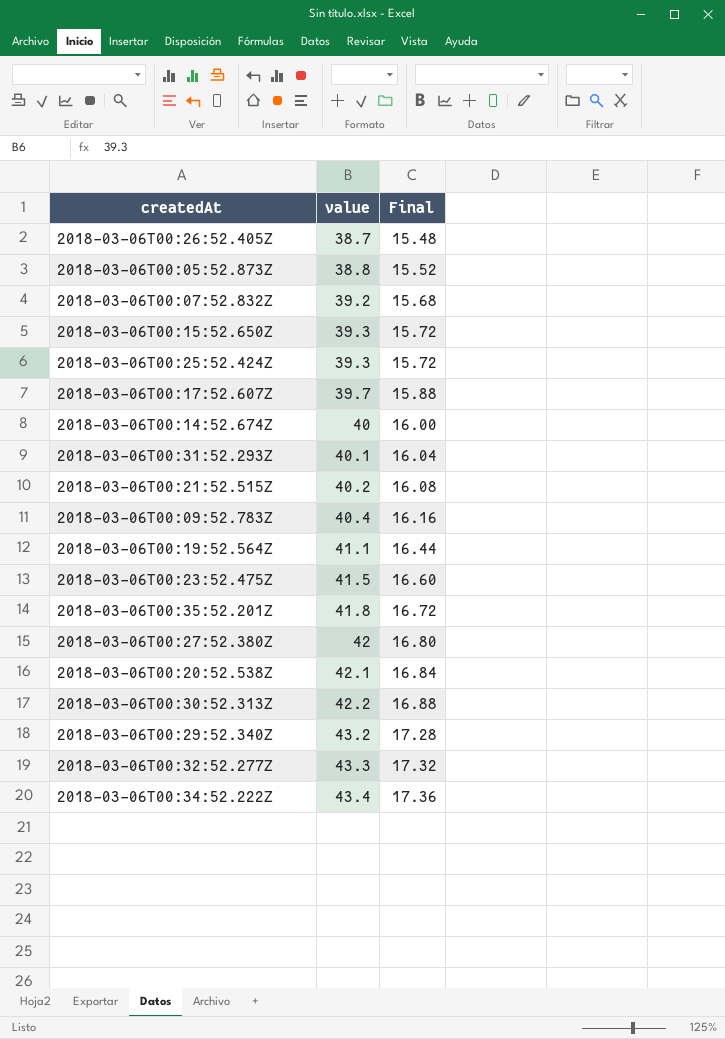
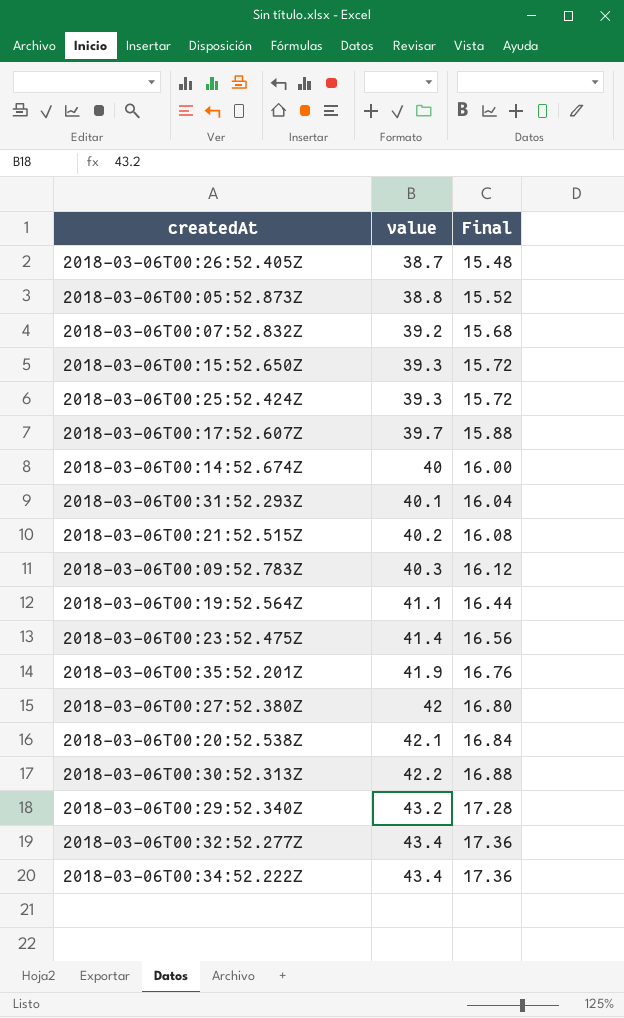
2018-03-06T00:09:52.783Z | value: 40.4 -> 40.3
2018-03-06T00:09:52.783Z | Final: 16.16 -> 16.12
2018-03-06T00:23:52.475Z | value: 41.5 -> 41.4
2018-03-06T00:23:52.475Z | Final: 16.60 -> 16.56
2018-03-06T00:35:52.201Z | value: 41.8 -> 41.9
2018-03-06T00:35:52.201Z | Final: 16.72 -> 16.76
2018-03-06T00:32:52.277Z | value: 43.3 -> 43.4
2018-03-06T00:32:52.277Z | Final: 17.32 -> 17.36

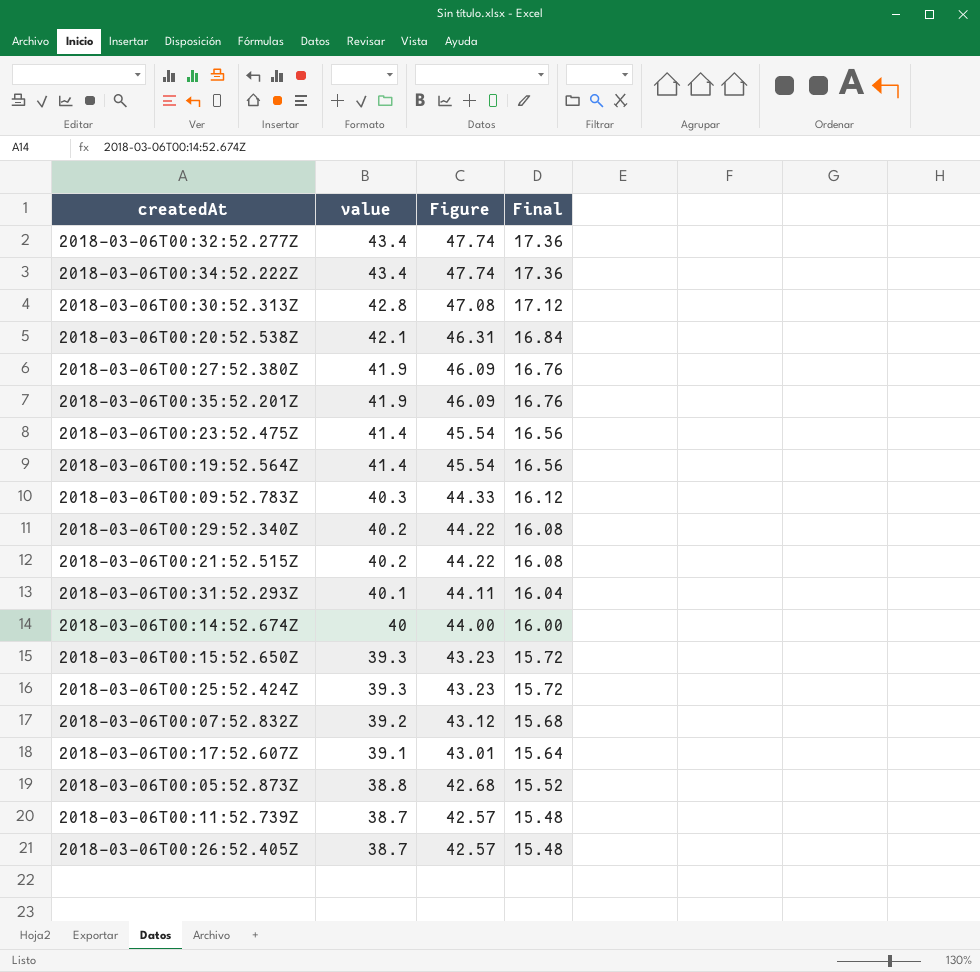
row order: value ascending -> value descending
column Figure | formula: none -> [value] * 1.1
2018-03-06T00:30:52.313Z | value: 42.2 -> 42.8
2018-03-06T00:30:52.313Z | Final: 16.88 -> 17.12
2018-03-06T00:27:52.380Z | value: 42 -> 41.9
2018-03-06T00:27:52.380Z | Final: 16.80 -> 16.76
2018-03-06T00:19:52.564Z | value: 41.1 -> 41.4
2018-03-06T00:19:52.564Z | Final: 16.44 -> 16.56
2018-03-06T00:29:52.340Z | value: 43.2 -> 40.2
2018-03-06T00:29:52.340Z | Final: 17.28 -> 16.08
2018-03-06T00:17:52.607Z | value: 39.7 -> 39.1
2018-03-06T00:17:52.607Z | Final: 15.88 -> 15.64
row 2018-03-06T00:11:52.739Z: none -> 38.7 | 42.57 | 15.48

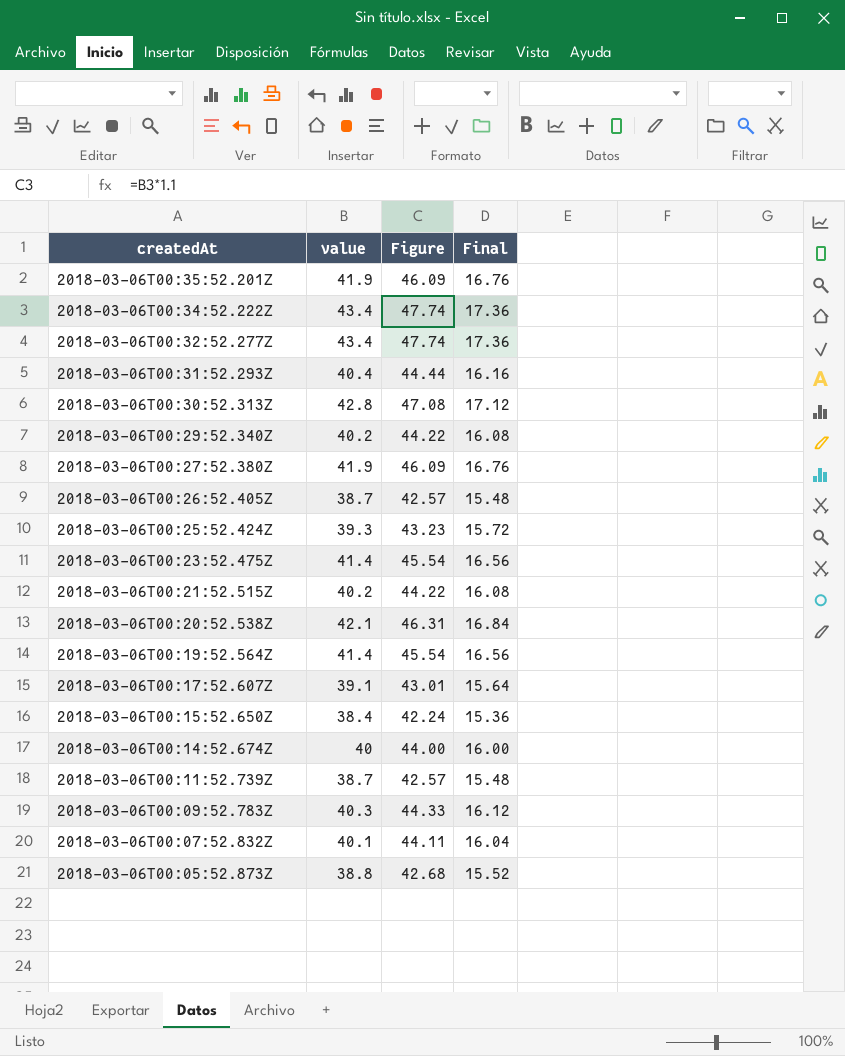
row order: value descending -> createdAt descending
2018-03-06T00:31:52.293Z | value: 40.1 -> 40.4
2018-03-06T00:31:52.293Z | Figure: 44.11 -> 44.44
2018-03-06T00:31:52.293Z | Final: 16.04 -> 16.16
2018-03-06T00:15:52.650Z | value: 39.3 -> 38.4
2018-03-06T00:15:52.650Z | Figure: 43.23 -> 42.24
2018-03-06T00:15:52.650Z | Final: 15.72 -> 15.36
2018-03-06T00:07:52.832Z | value: 39.2 -> 40.1
2018-03-06T00:07:52.832Z | Figure: 43.12 -> 44.11
2018-03-06T00:07:52.832Z | Final: 15.68 -> 16.04

